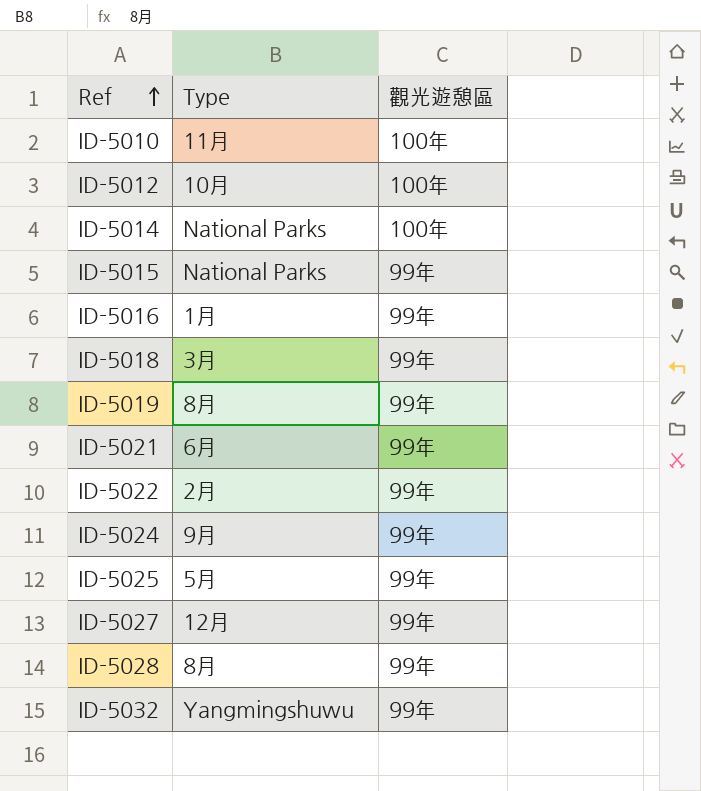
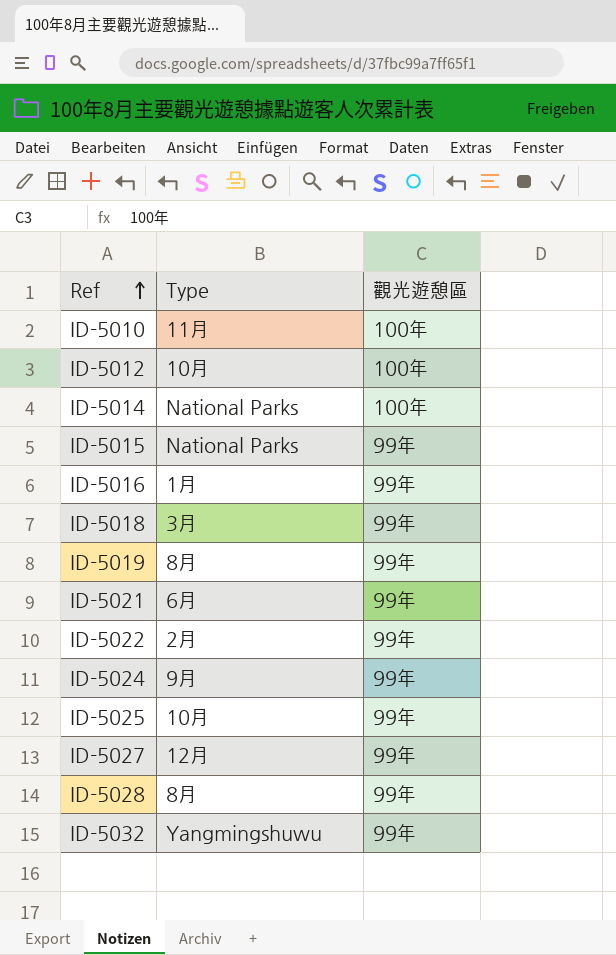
ID-5025 | Type: 5月 -> 10月

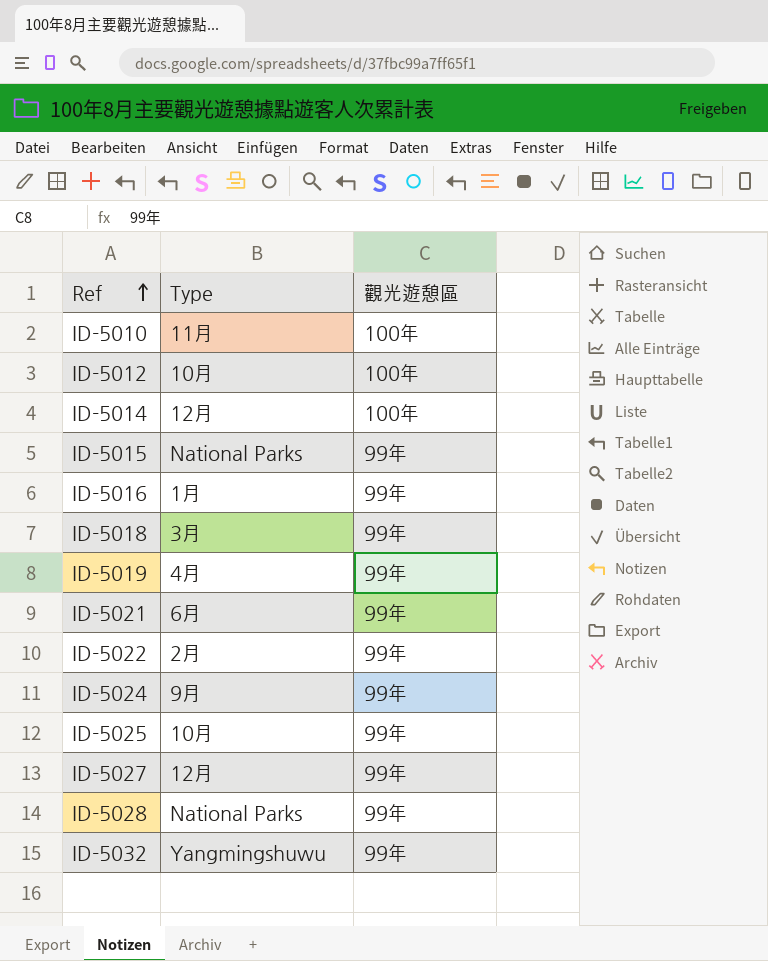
ID-5014 | Type: National Parks -> 12月
ID-5019 | Type: 8月 -> 4月
ID-5028 | Type: 8月 -> National Parks

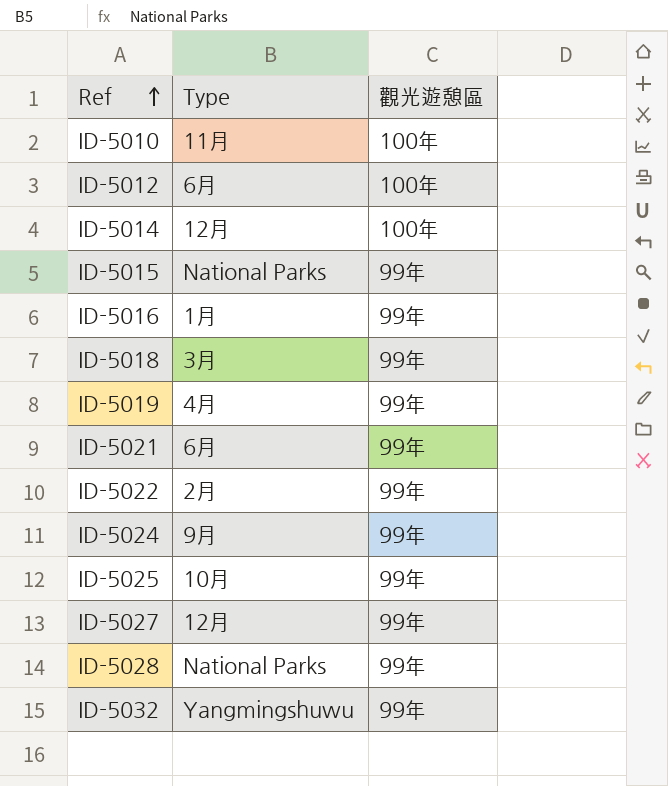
ID-5012 | Type: 10月 -> 6月

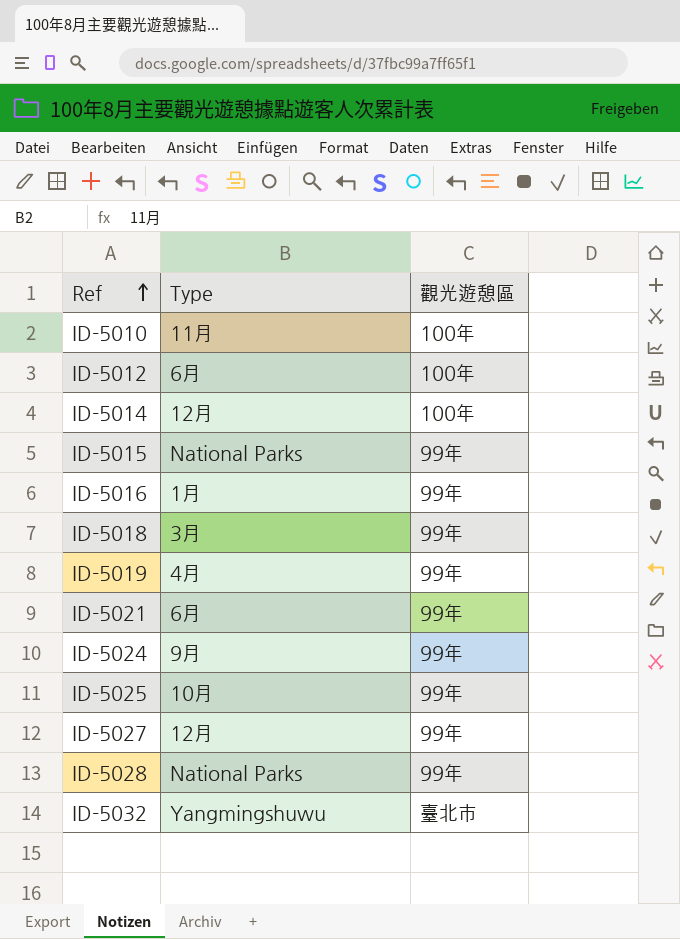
row ID-5022: 2月 | 99年 -> none
ID-5032 | 觀光遊憩區: 99年 -> 臺北市

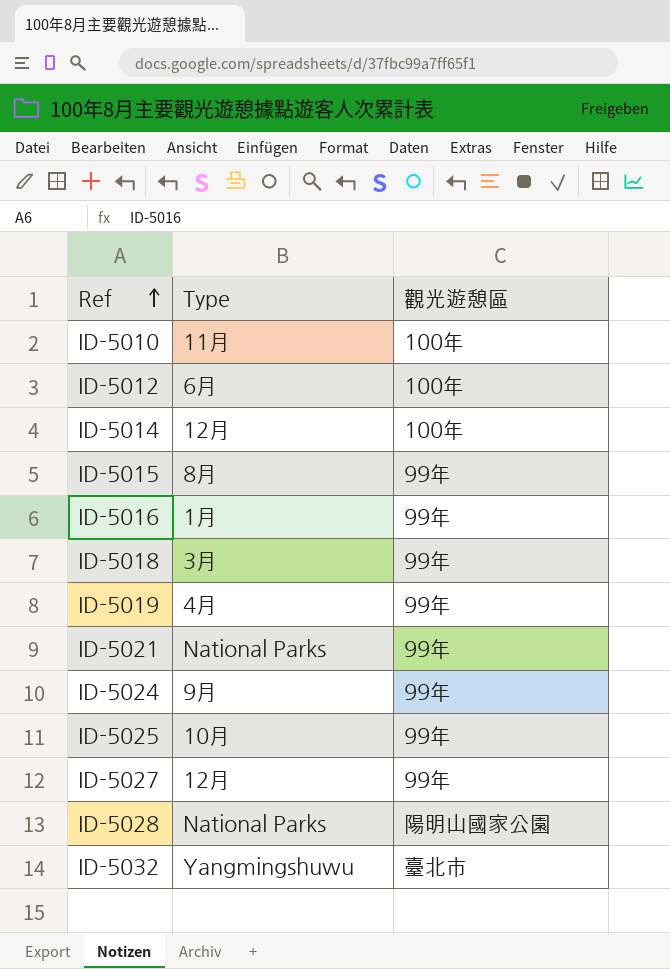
ID-5015 | Type: National Parks -> 8月
ID-5021 | Type: 6月 -> National Parks
ID-5028 | 觀光遊憩區: 99年 -> 陽明山國家公園

